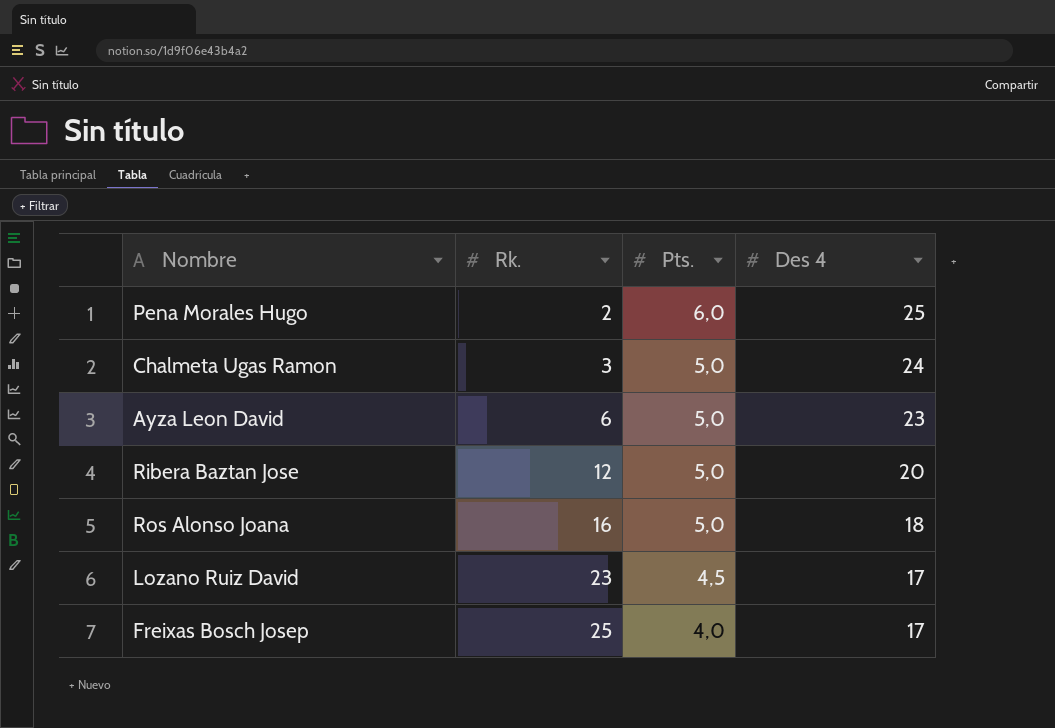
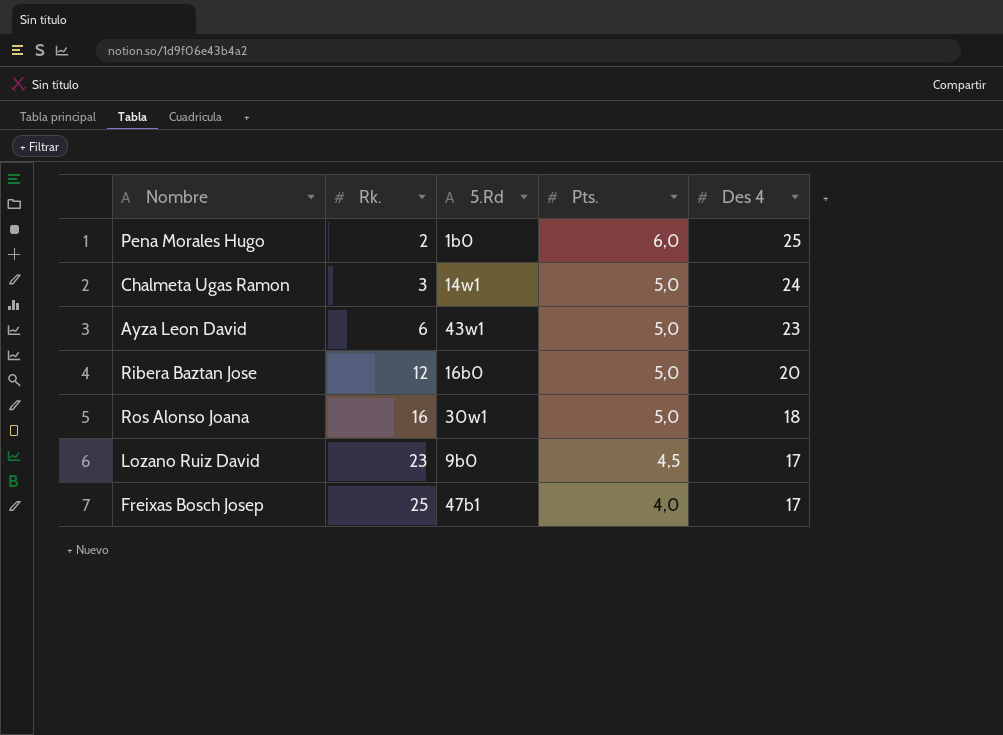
column 5.Rd | position: none -> 3

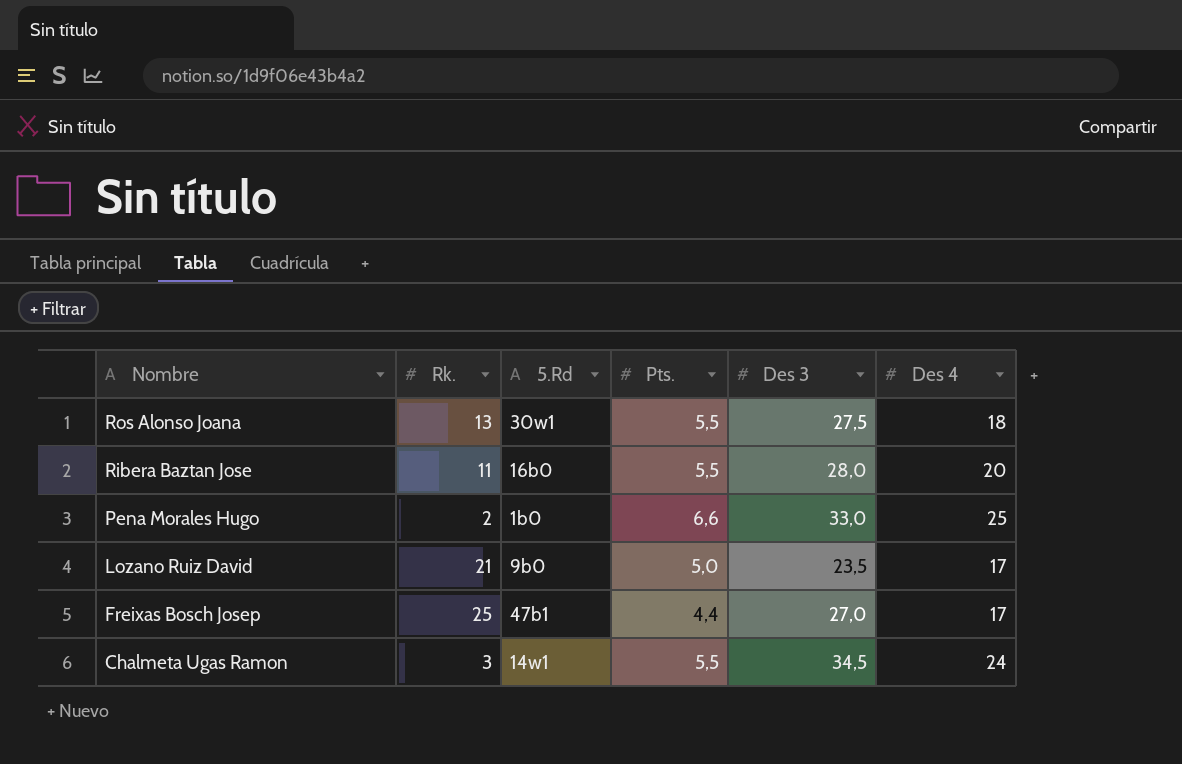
row order: Rk. ascending -> Nombre descending
column Des 3 | position: none -> 5
row Ayza Leon David: 6 | 43w1 | 5,0 | 23 -> none
Ros Alonso Joana | Rk.: 16 -> 13
Ros Alonso Joana | Pts.: 5,0 -> 5,5
Ribera Baztan Jose | Rk.: 12 -> 11
Ribera Baztan Jose | Pts.: 5,0 -> 5,5
Pena Morales Hugo | Pts.: 6,0 -> 6,6
Lozano Ruiz David | Rk.: 23 -> 21
Lozano Ruiz David | Pts.: 4,5 -> 5,0
Freixas Bosch Josep | Pts.: 4,0 -> 4,4
Chalmeta Ugas Ramon | Pts.: 5,0 -> 5,5

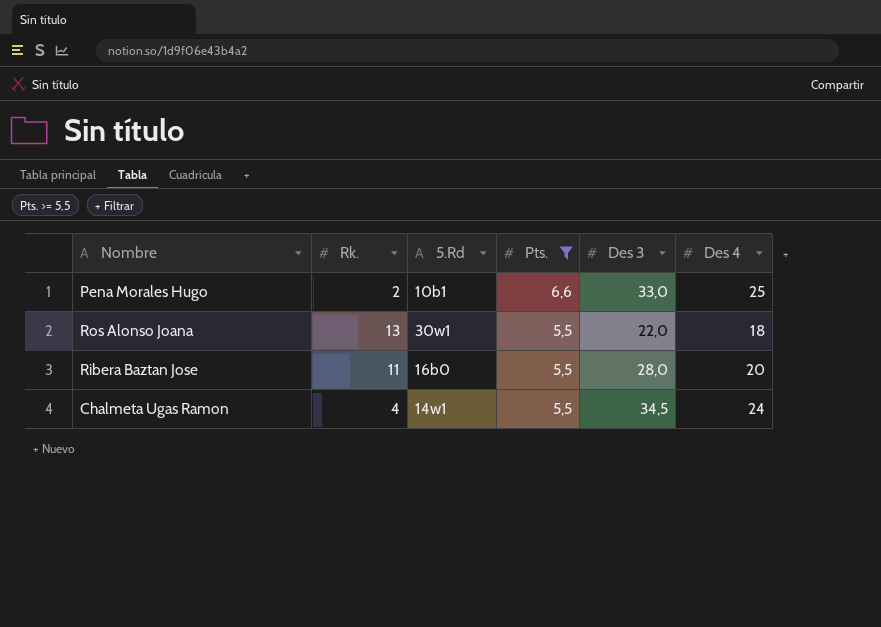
filter: none -> Pts. >= 5,5
row order: Nombre descending -> Pts. descending
Pena Morales Hugo | 5.Rd: 1b0 -> 10b1
Ros Alonso Joana | Des 3: 27,5 -> 22,0
Chalmeta Ugas Ramon | Rk.: 3 -> 4

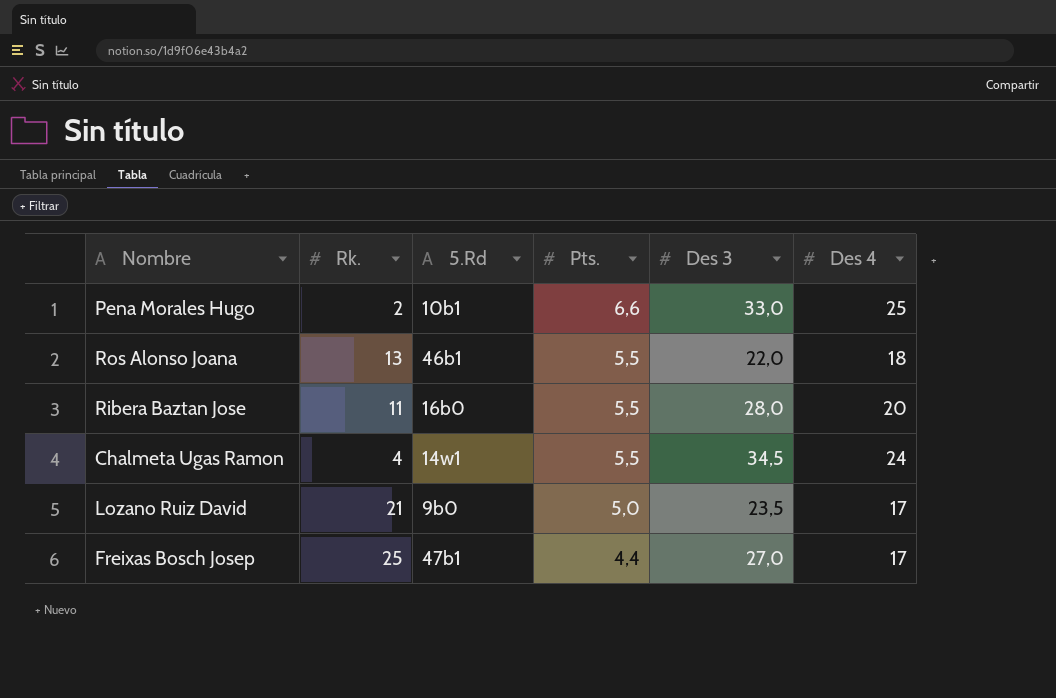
filter: Pts. >= 5,5 -> none
Ros Alonso Joana | 5.Rd: 30w1 -> 46b1

